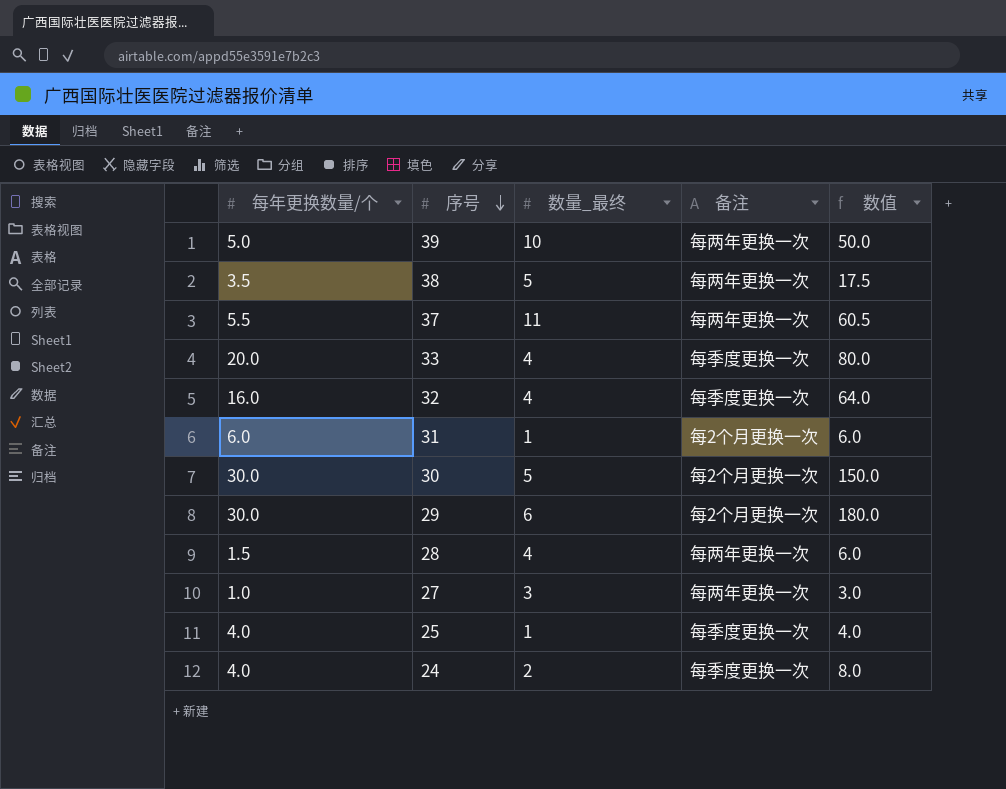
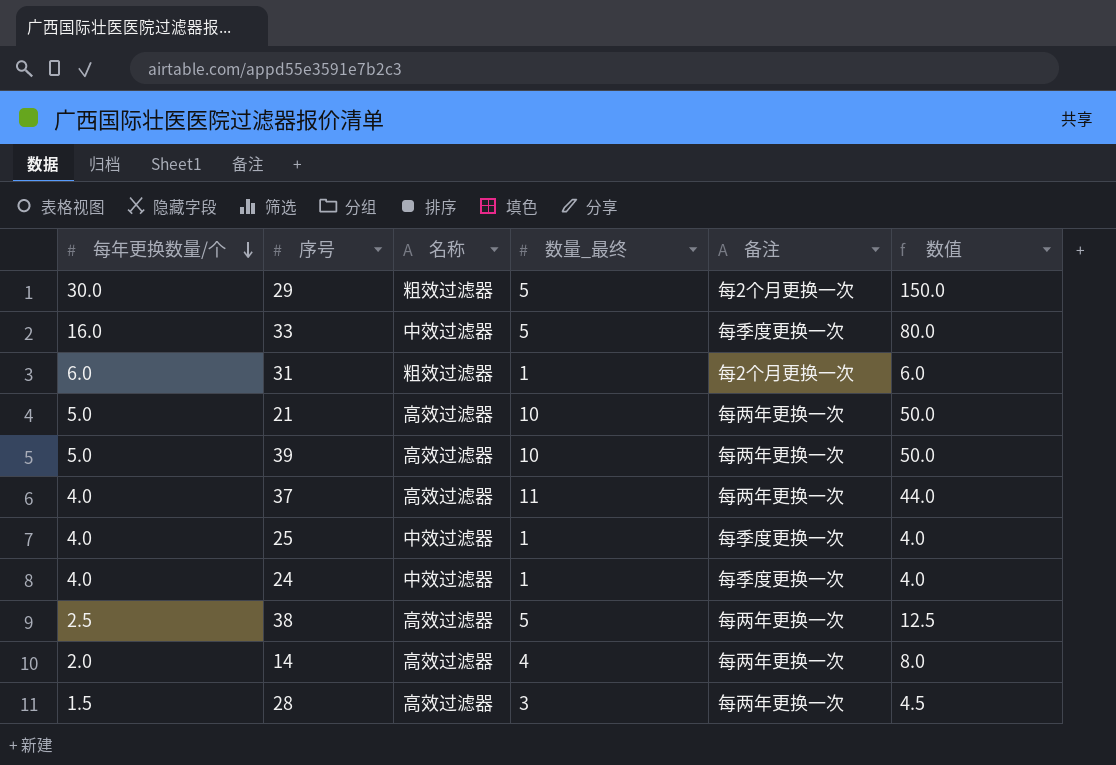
row order: 序号 descending -> 每年更换数量/个 descending
column 名称 | position: none -> 3
row 32: 16.0 | 4 | 每季度更换一次 | 64.0 -> none
row 30: 30.0 | 5 | 每2个月更换一次 | 150.0 -> none
row 27: 1.0 | 3 | 每两年更换一次 | 3.0 -> none
29 | 数量_最终: 6 -> 5
29 | 数值: 180.0 -> 150.0
33 | 每年更换数量/个: 20.0 -> 16.0
33 | 数量_最终: 4 -> 5
row 21: none -> 5.0 | 高效过滤器 | 10 | 每两年更换一次 | 50.0
37 | 每年更换数量/个: 5.5 -> 4.0
37 | 数值: 60.5 -> 44.0
24 | 数量_最终: 2 -> 1
24 | 数值: 8.0 -> 4.0
38 | 每年更换数量/个: 3.5 -> 2.5
38 | 数值: 17.5 -> 12.5
row 14: none -> 2.0 | 高效过滤器 | 4 | 每两年更换一次 | 8.0
28 | 数量_最终: 4 -> 3
28 | 数值: 6.0 -> 4.5

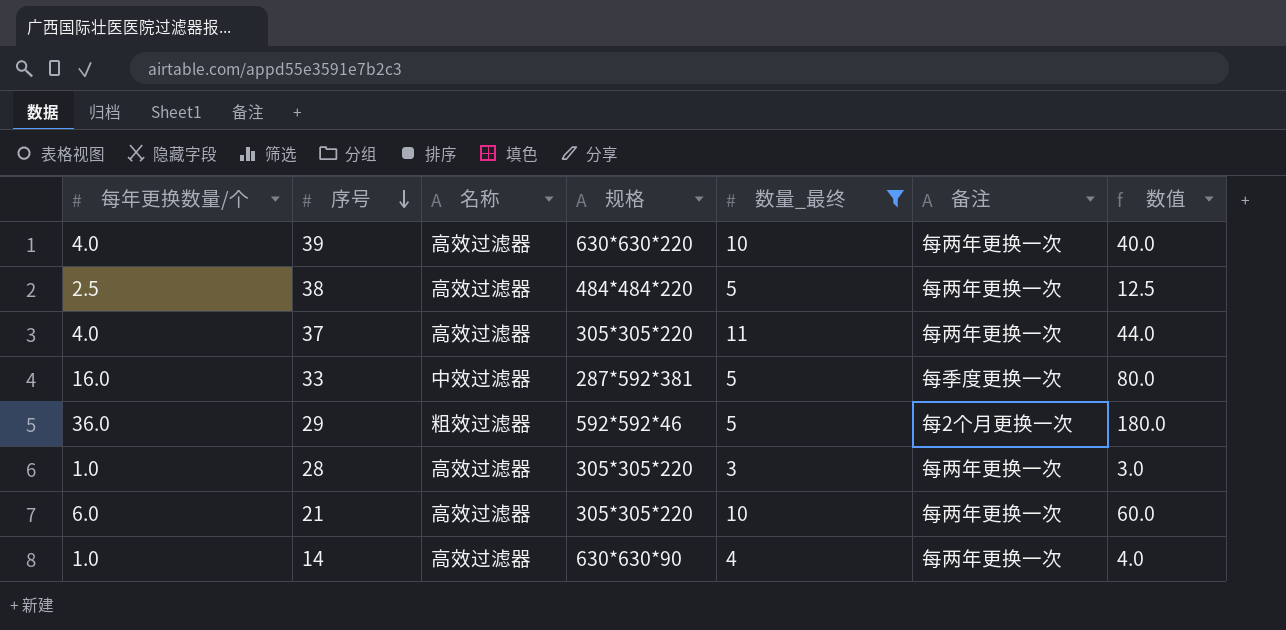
filter: none -> 数量_最终 != 1
row order: 每年更换数量/个 descending -> 序号 descending
column 规格 | position: none -> 4
39 | 每年更换数量/个: 5.0 -> 4.0
39 | 数值: 50.0 -> 40.0
29 | 每年更换数量/个: 30.0 -> 36.0
29 | 数值: 150.0 -> 180.0
28 | 每年更换数量/个: 1.5 -> 1.0
28 | 数值: 4.5 -> 3.0
21 | 每年更换数量/个: 5.0 -> 6.0
21 | 数值: 50.0 -> 60.0
14 | 每年更换数量/个: 2.0 -> 1.0
14 | 数值: 8.0 -> 4.0

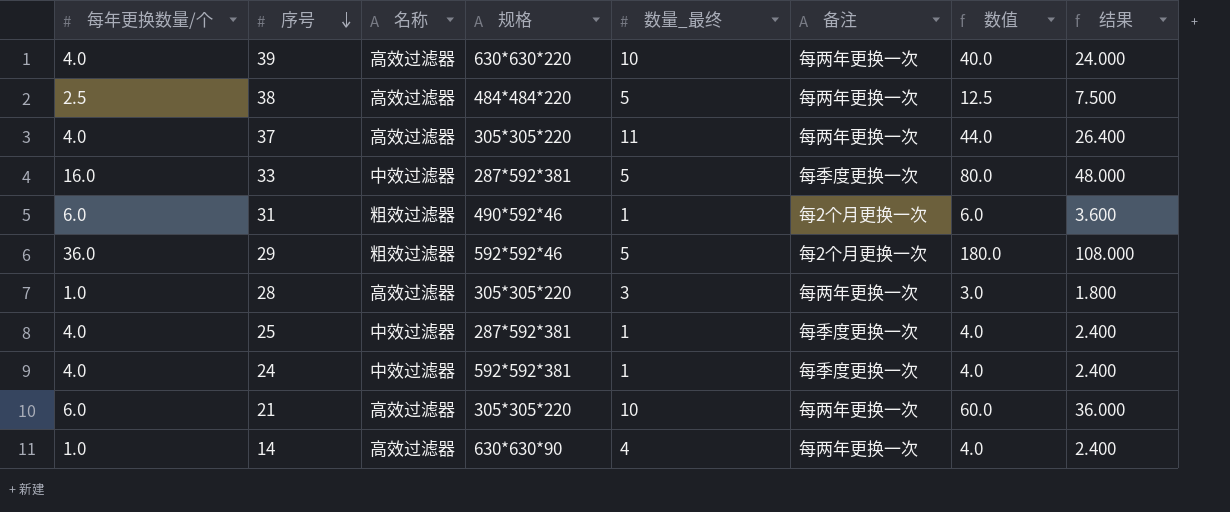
filter: 数量_最终 != 1 -> none
column 结果 | formula: none -> [数值] * 0.6

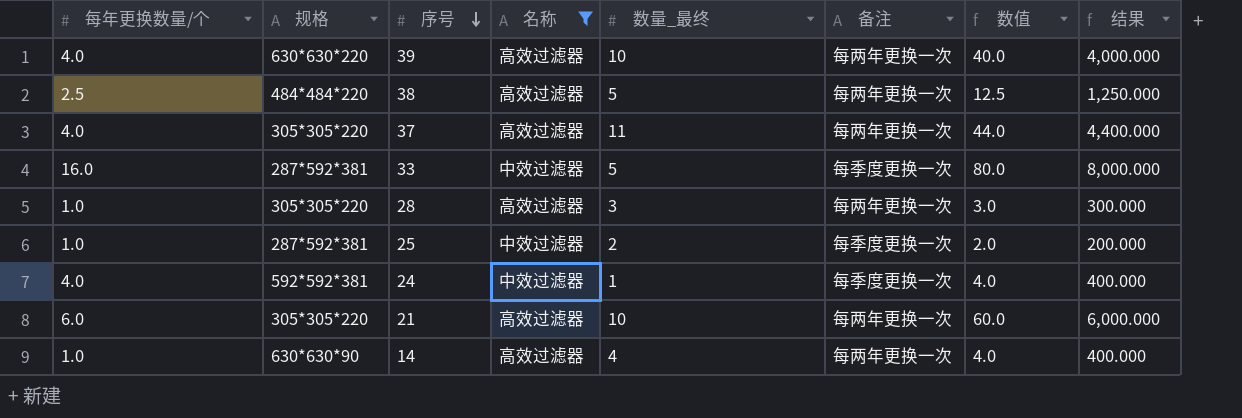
filter: none -> 名称 != 粗效过滤器
column 规格 | position: 4 -> 2
column 结果 | formula: [数值] * 0.6 -> [数值] * 100
25 | 每年更换数量/个: 4.0 -> 1.0
25 | 数量_最终: 1 -> 2
25 | 数值: 4.0 -> 2.0

